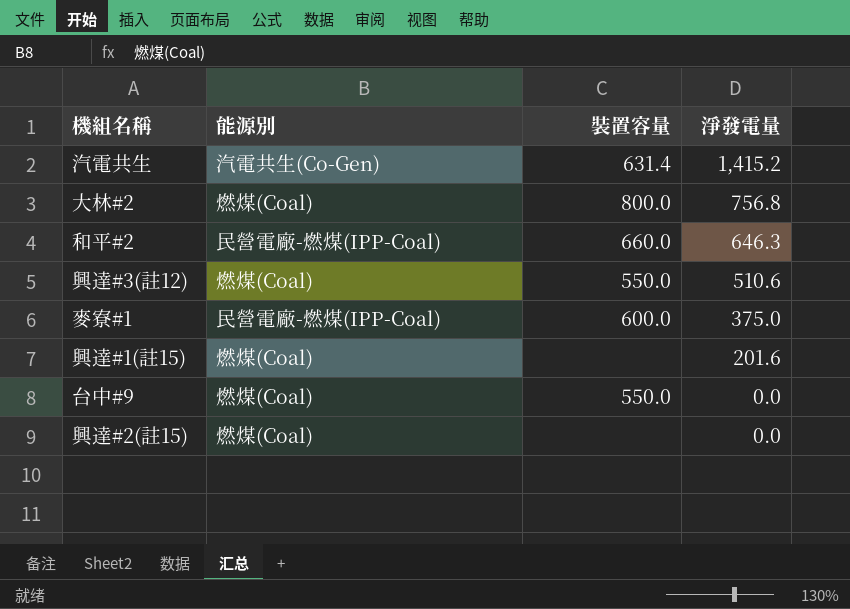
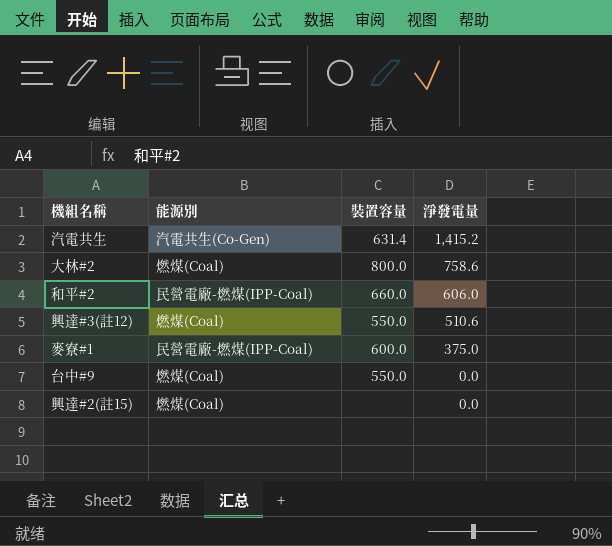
row 興達#1(註15): 燃煤(Coal) | none | 201.6 -> none
大林#2 | 淨發電量: 756.8 -> 758.6
和平#2 | 淨發電量: 646.3 -> 606.0

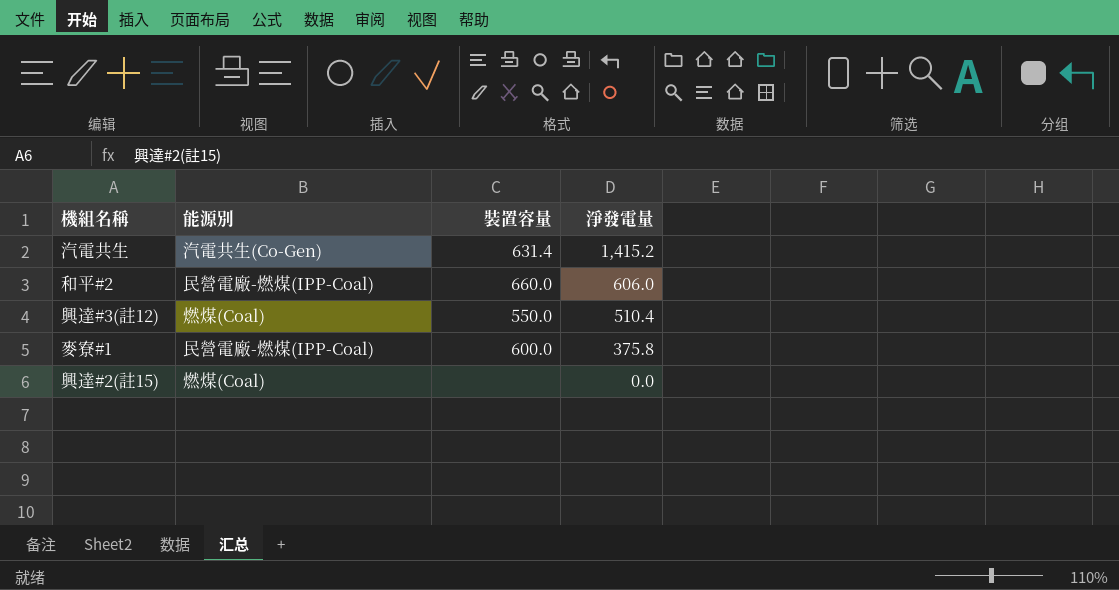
row 大林#2: 燃煤(Coal) | 800.0 | 758.6 -> none
row 台中#9: 燃煤(Coal) | 550.0 | 0.0 -> none
興達#3(註12) | 淨發電量: 510.6 -> 510.4
麥寮#1 | 淨發電量: 375.0 -> 375.8

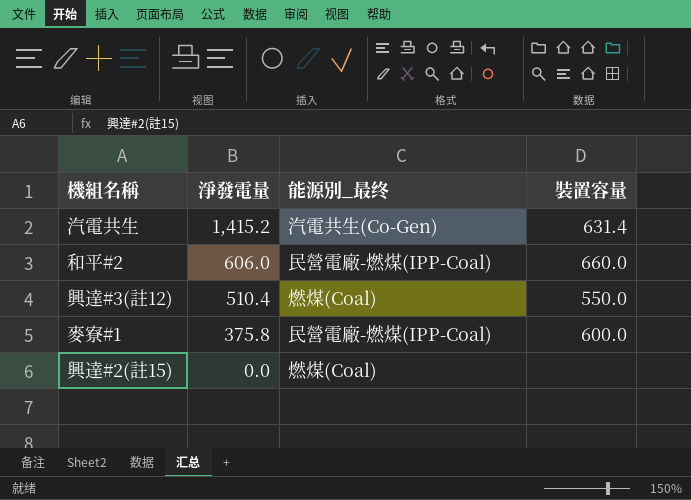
column 淨發電量 | position: 4 -> 2
column name: 能源別 -> 能源別_最终

